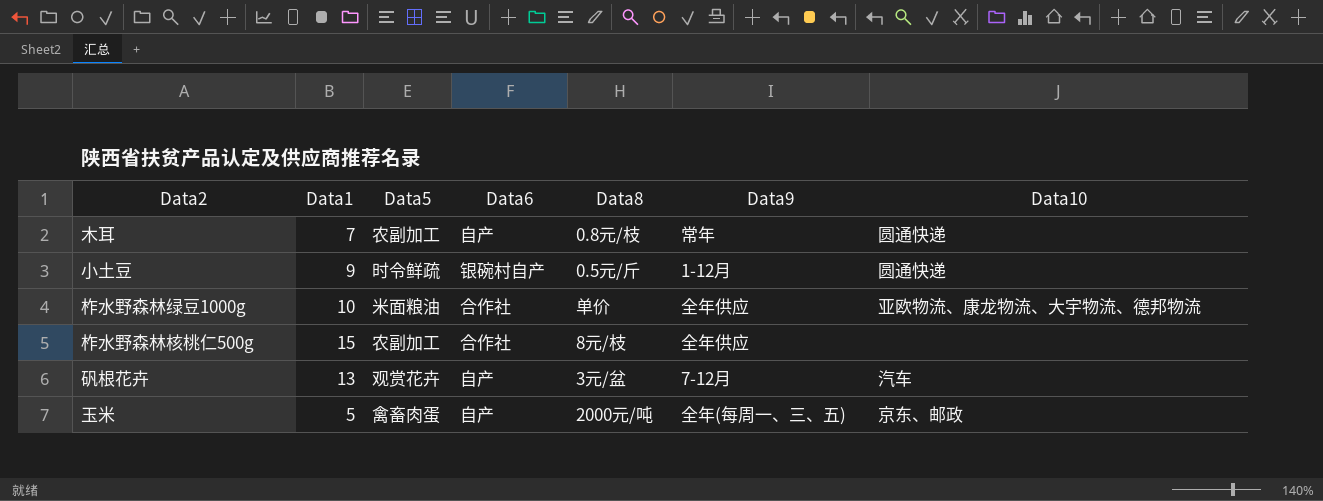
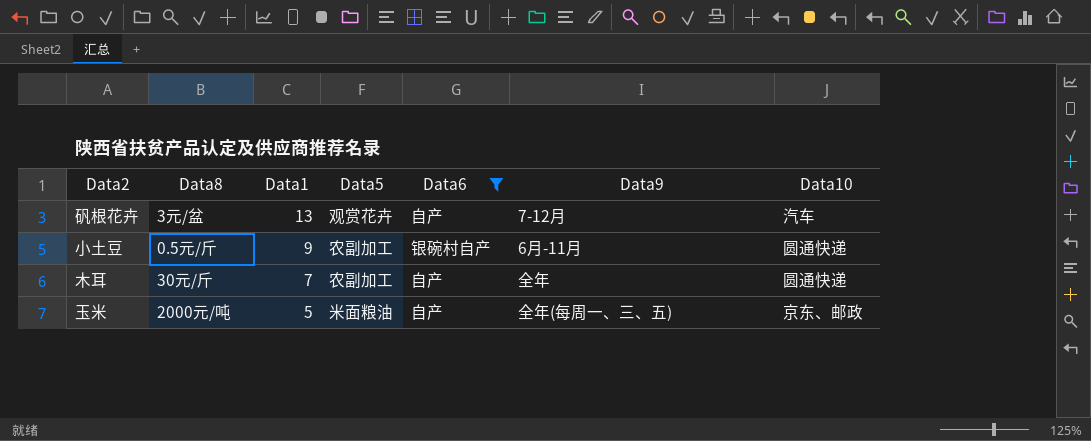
filter: none -> Data6 != 合作社
row order: none -> Data1 descending
column Data8 | position: 5 -> 2
小土豆 | Data5: 时令鲜疏 -> 农副加工
小土豆 | Data9: 1-12月 -> 6月-11月
木耳 | Data8: 0.8元/枝 -> 30元/斤
木耳 | Data9: 常年 -> 全年
玉米 | Data5: 禽畜肉蛋 -> 米面粮油

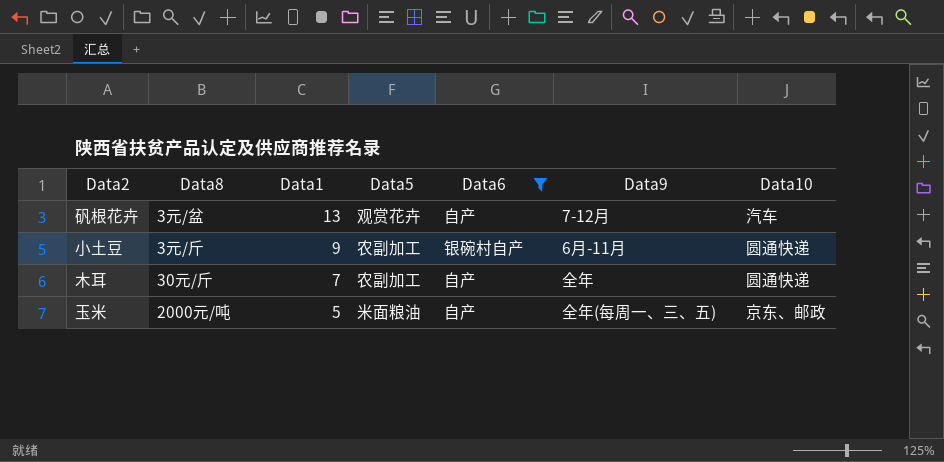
小土豆 | Data8: 0.5元/斤 -> 3元/斤

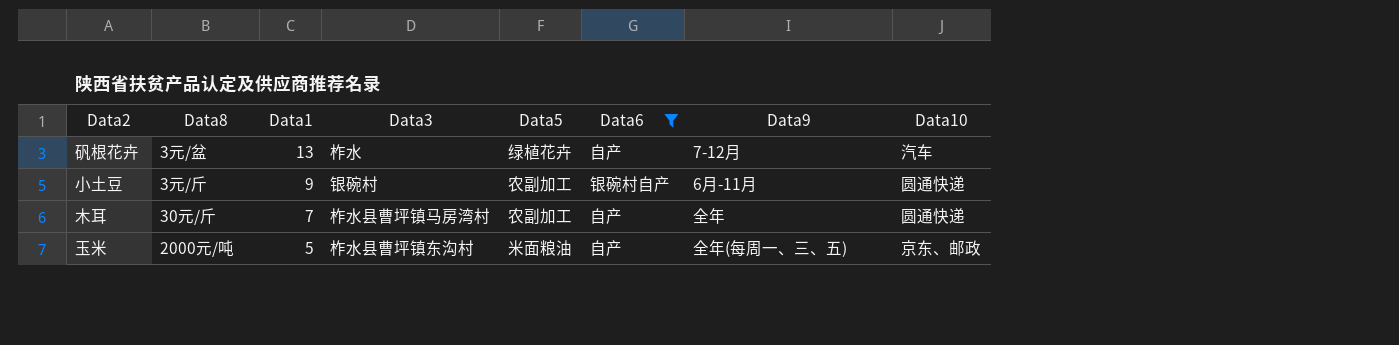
column Data3 | position: none -> 4
矾根花卉 | Data5: 观赏花卉 -> 绿植花卉

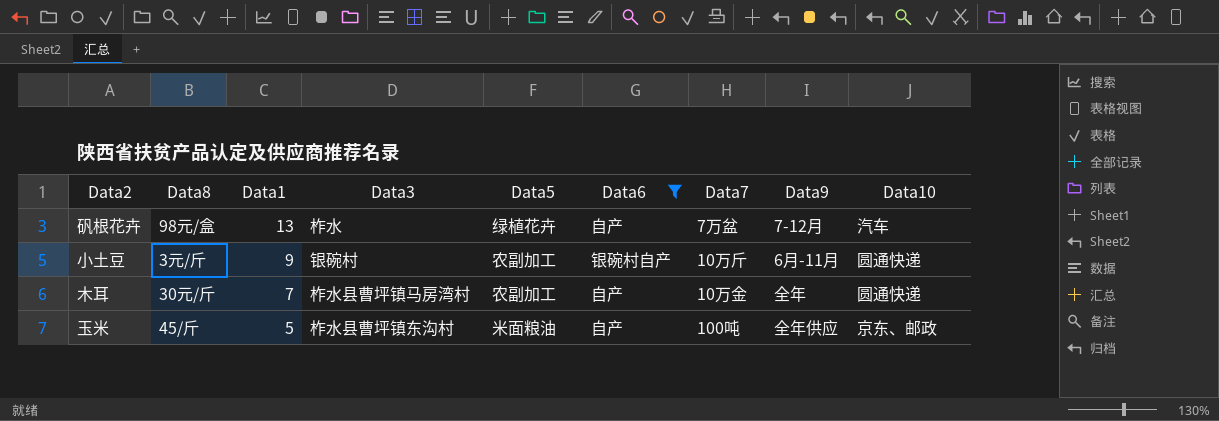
column Data7 | position: none -> 7
矾根花卉 | Data8: 3元/盆 -> 98元/盒
玉米 | Data8: 2000元/吨 -> 45/斤
玉米 | Data9: 全年(每周一、三、五) -> 全年供应

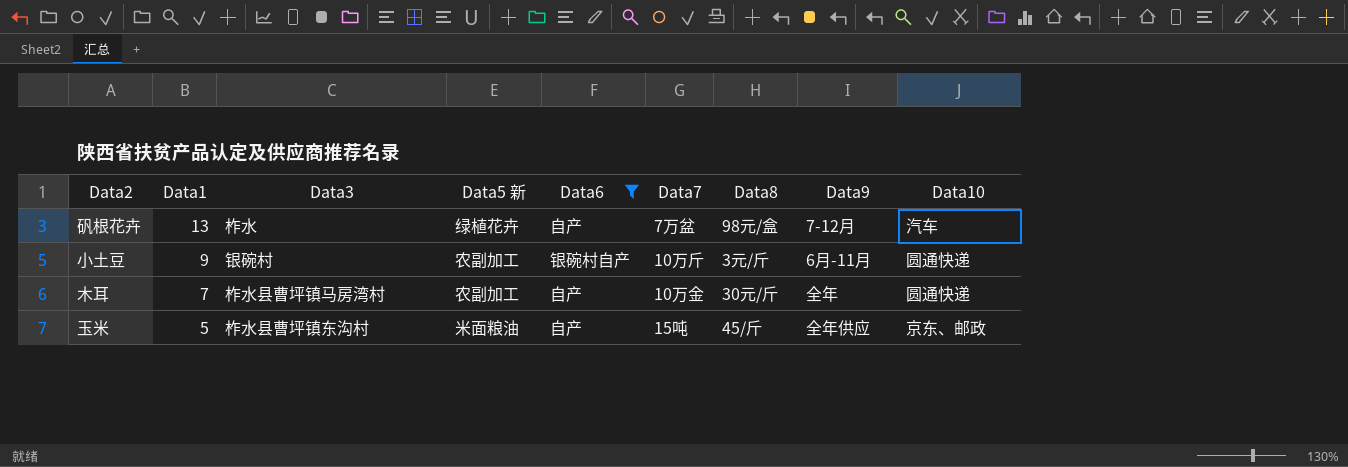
column name: Data5 -> Data5 新
column Data8 | position: 2 -> 7
玉米 | Data7: 100吨 -> 15吨

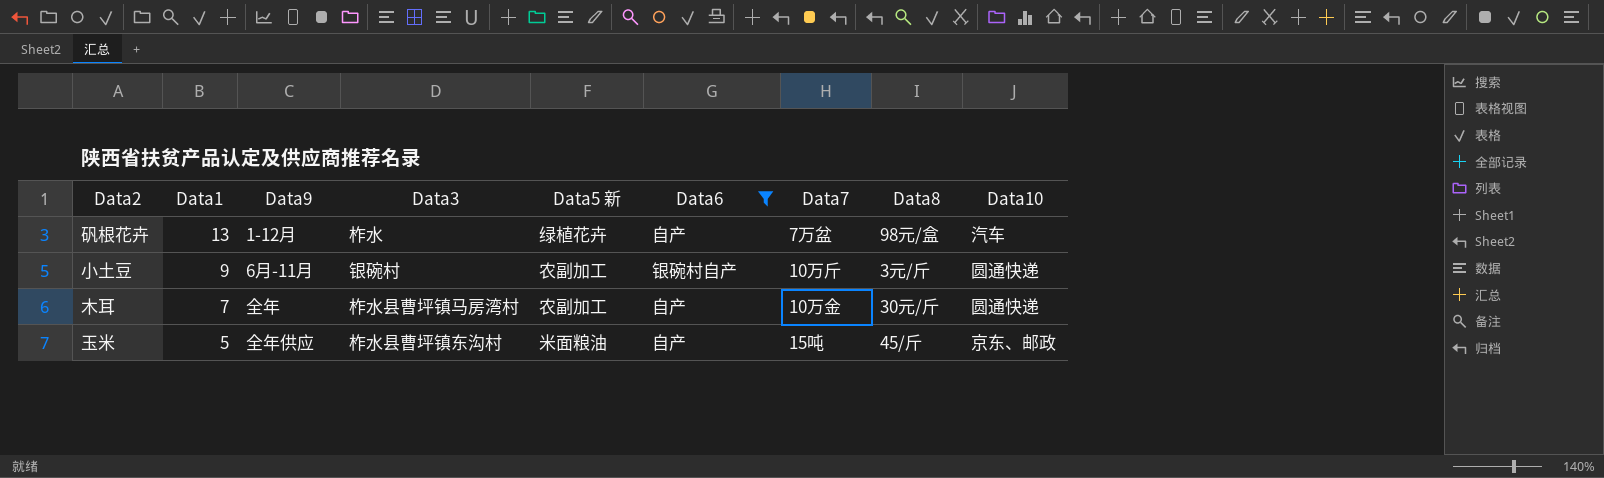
column Data9 | position: 8 -> 3
矾根花卉 | Data9: 7-12月 -> 1-12月

